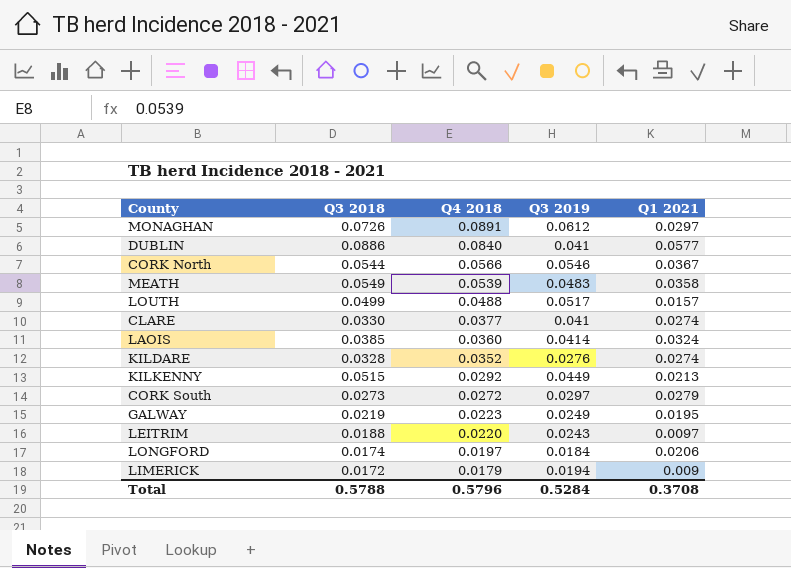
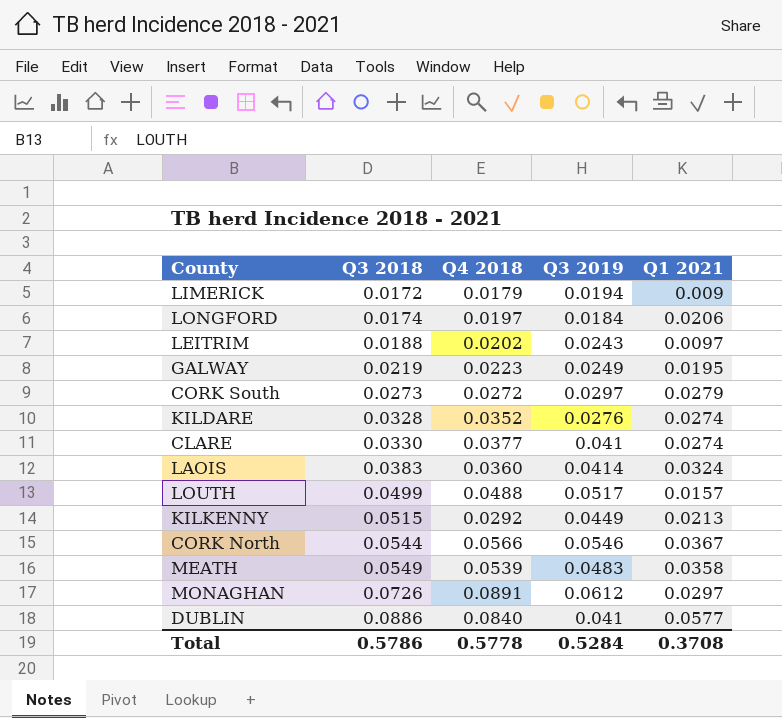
row order: Q4 2018 descending -> Q3 2018 ascending
LEITRIM | Q4 2018: 0.0220 -> 0.0202
LAOIS | Q3 2018: 0.0385 -> 0.0383
Total | Q3 2018: 0.5788 -> 0.5786
Total | Q4 2018: 0.5796 -> 0.5778

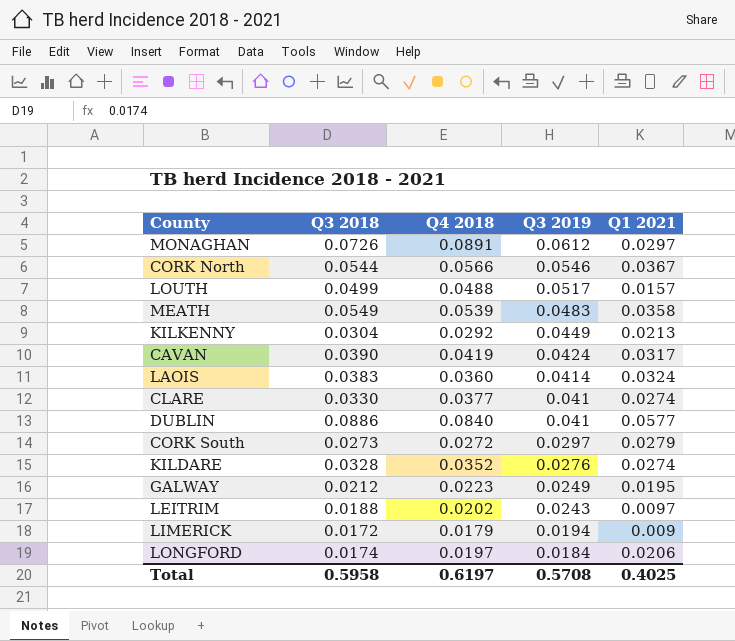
row order: Q3 2018 ascending -> Q3 2019 descending
KILKENNY | Q3 2018: 0.0515 -> 0.0304
row CAVAN: none -> 0.0390 | 0.0419 | 0.0424 | 0.0317
GALWAY | Q3 2018: 0.0219 -> 0.0212
Total | Q3 2018: 0.5786 -> 0.5958
Total | Q4 2018: 0.5778 -> 0.6197
Total | Q3 2019: 0.5284 -> 0.5708
Total | Q1 2021: 0.3708 -> 0.4025

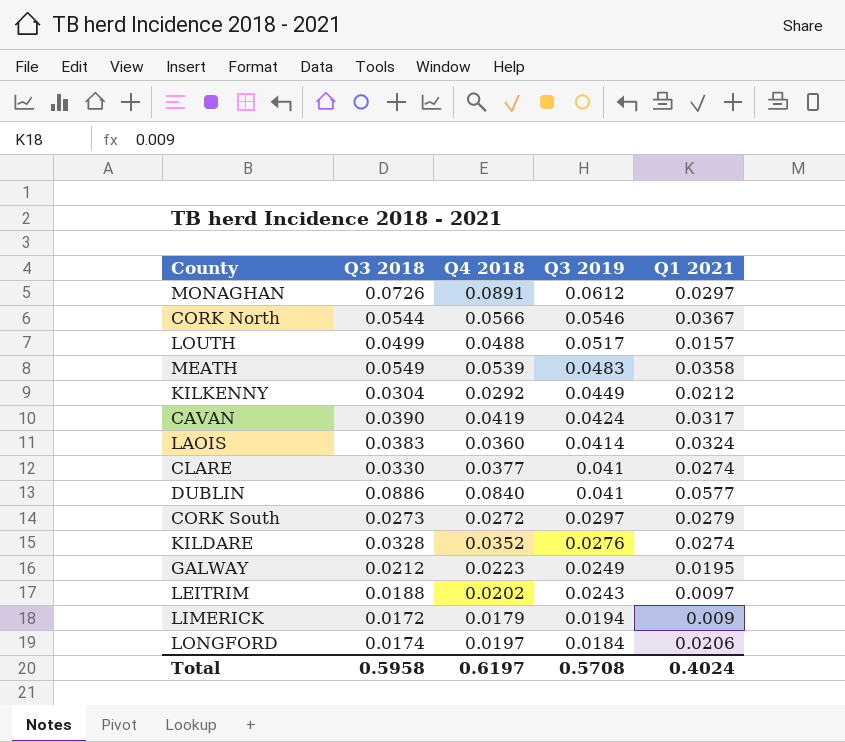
KILKENNY | Q1 2021: 0.0213 -> 0.0212
Total | Q1 2021: 0.4025 -> 0.4024

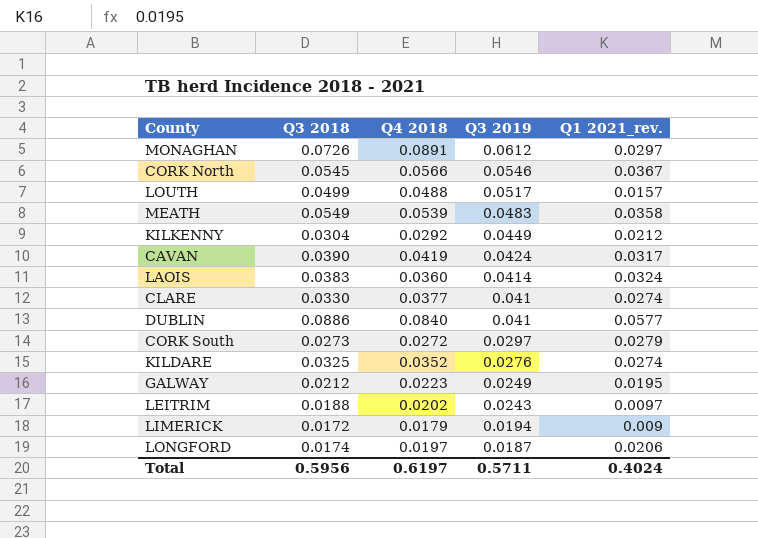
column name: Q1 2021 -> Q1 2021_rev.
CORK North | Q3 2018: 0.0544 -> 0.0545
KILDARE | Q3 2018: 0.0328 -> 0.0325
LONGFORD | Q3 2019: 0.0184 -> 0.0187
Total | Q3 2018: 0.5958 -> 0.5956
Total | Q3 2019: 0.5708 -> 0.5711

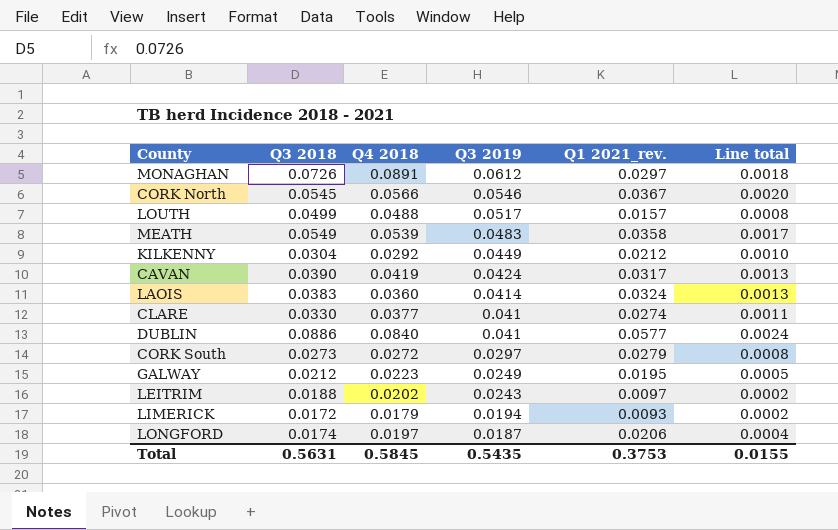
column Line total | formula: none -> [Q3 2019] * [Q1 2021_rev.]
row KILDARE: 0.0325 | 0.0352 | 0.0276 | 0.0274 -> none
LIMERICK | Q1 2021_rev.: 0.009 -> 0.0093
Total | Q3 2018: 0.5956 -> 0.5631
Total | Q4 2018: 0.6197 -> 0.5845
Total | Q3 2019: 0.5711 -> 0.5435
Total | Q1 2021_rev.: 0.4024 -> 0.3753

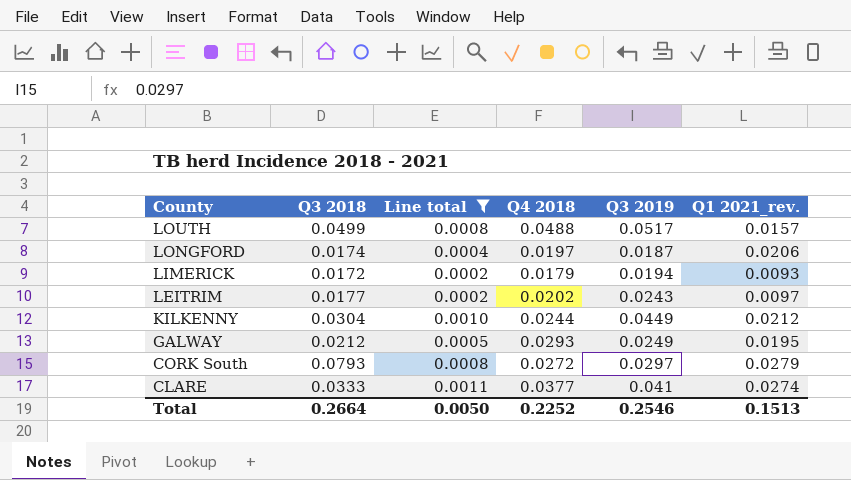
filter: none -> Line total <= 0.0011
row order: Q3 2019 descending -> County descending
column Line total | position: 6 -> 3
LEITRIM | Q3 2018: 0.0188 -> 0.0177
KILKENNY | Q4 2018: 0.0292 -> 0.0244
GALWAY | Q4 2018: 0.0223 -> 0.0293
CORK South | Q3 2018: 0.0273 -> 0.0793
CLARE | Q3 2018: 0.0330 -> 0.0333
Total | Q3 2018: 0.5631 -> 0.2664
Total | Line total: 0.0155 -> 0.0050
Total | Q4 2018: 0.5845 -> 0.2252
Total | Q3 2019: 0.5435 -> 0.2546
Total | Q1 2021_rev.: 0.3753 -> 0.1513

